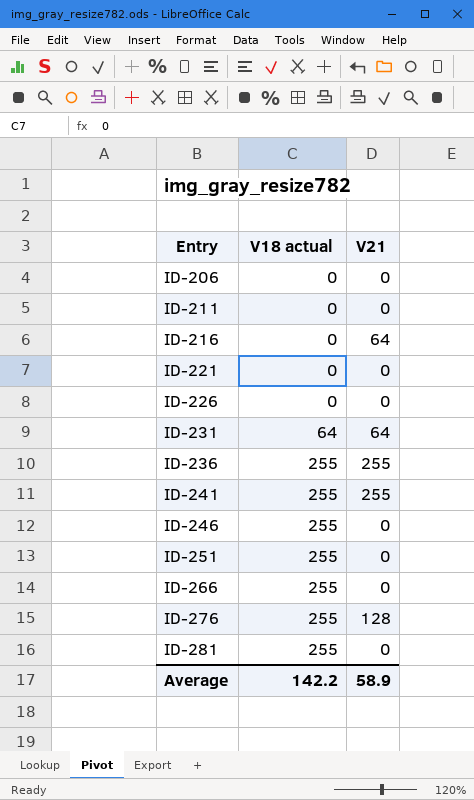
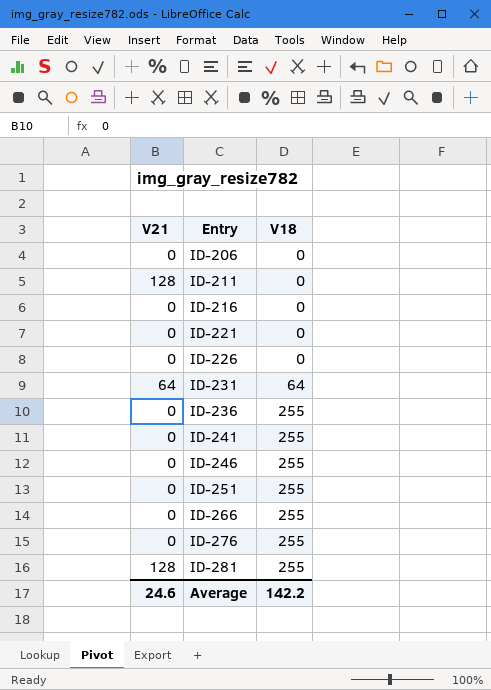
column V21 | position: 3 -> 1
column name: V18 actual -> V18
ID-211 | V21: 0 -> 128
ID-216 | V21: 64 -> 0
ID-236 | V21: 255 -> 0
ID-241 | V21: 255 -> 0
ID-276 | V21: 128 -> 0
ID-281 | V21: 0 -> 128
Average | V21: 58.9 -> 24.6

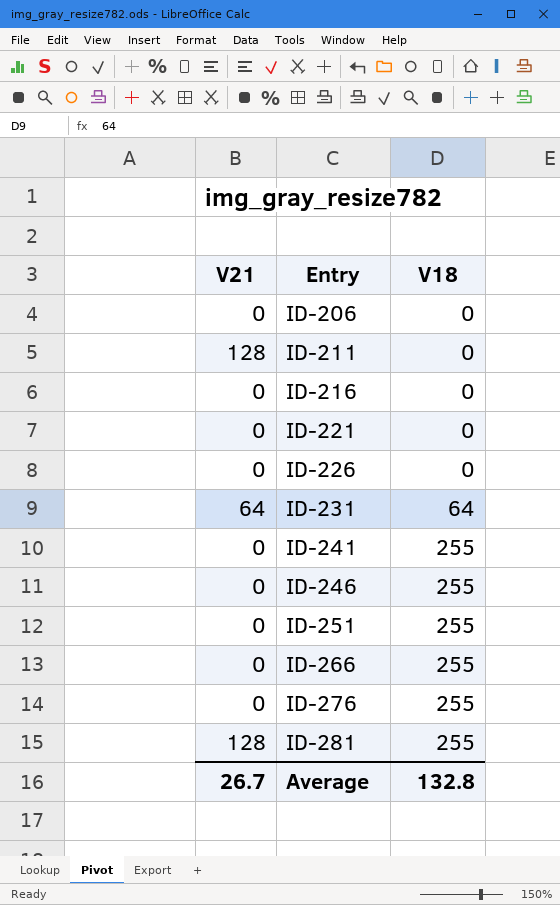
row ID-236: 0 | 255 -> none
Average | V21: 24.6 -> 26.7
Average | V18: 142.2 -> 132.8

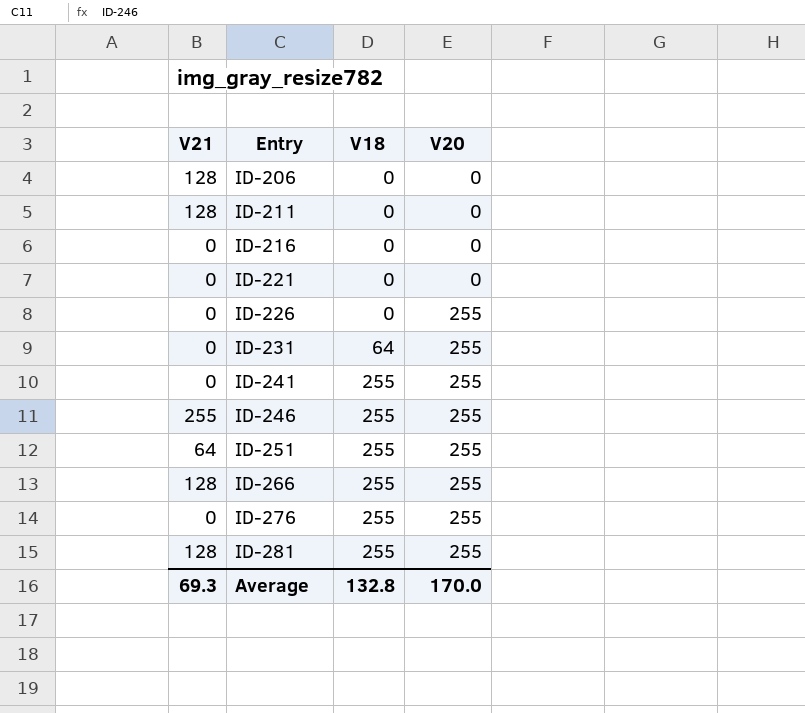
column V20 | position: none -> 4
ID-206 | V21: 0 -> 128
ID-231 | V21: 64 -> 0
ID-246 | V21: 0 -> 255
ID-251 | V21: 0 -> 64
ID-266 | V21: 0 -> 128
Average | V21: 26.7 -> 69.3

